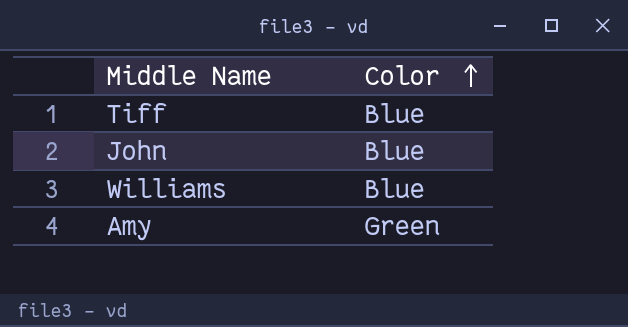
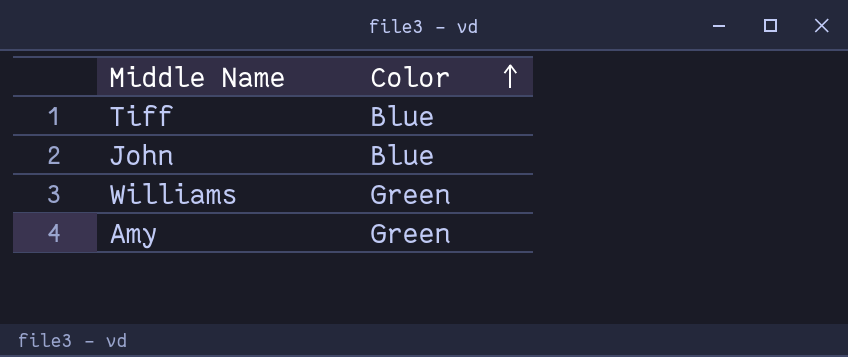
Williams | Color: Blue -> Green

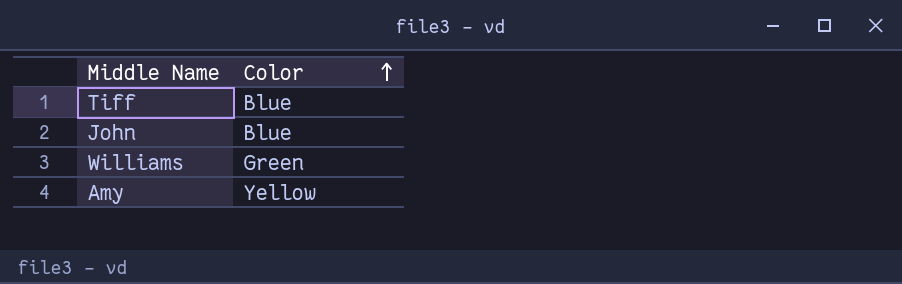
Amy | Color: Green -> Yellow

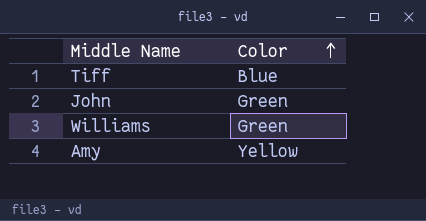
John | Color: Blue -> Green

